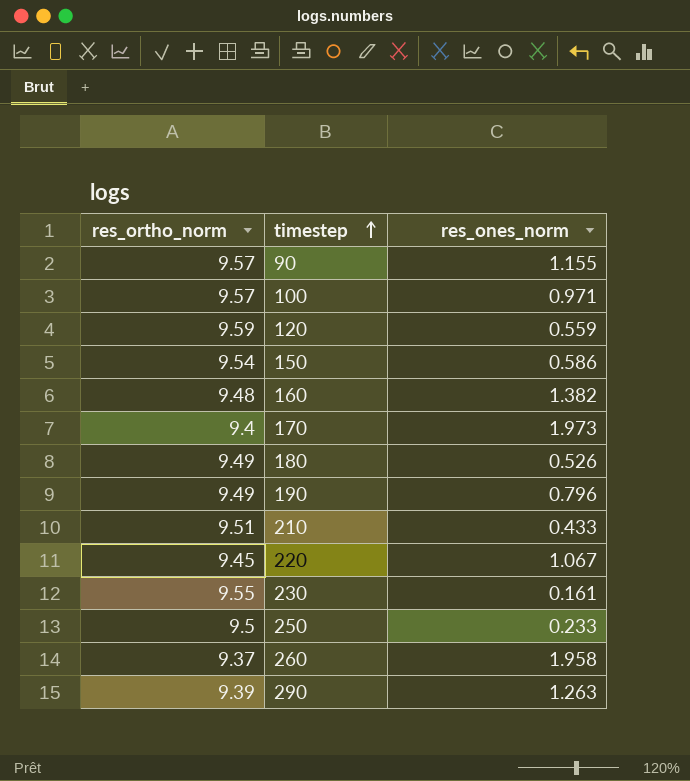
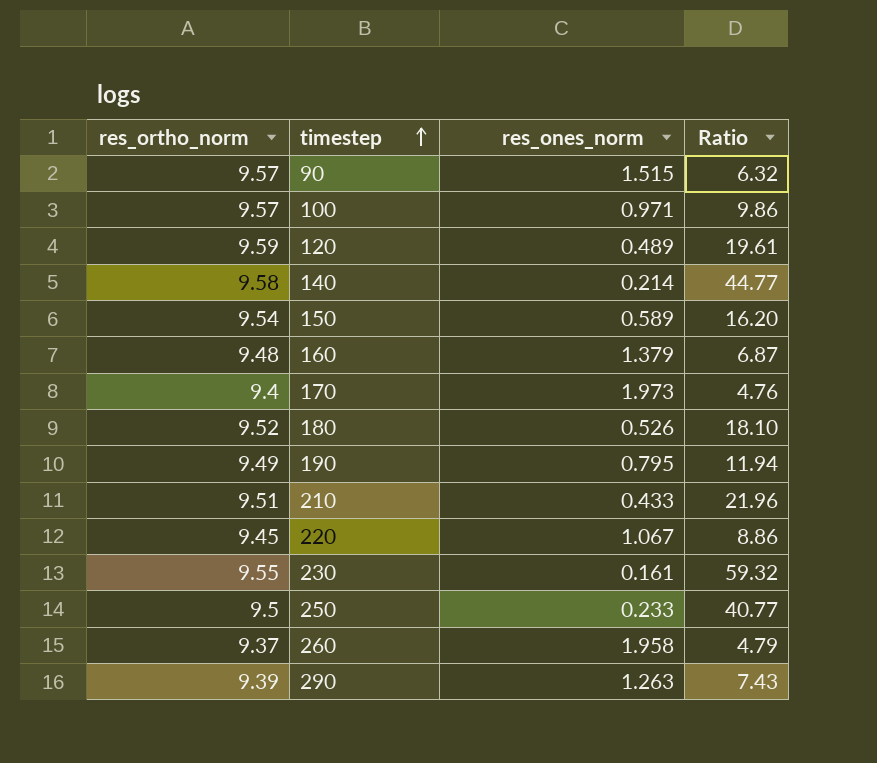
column Ratio | formula: none -> [res_ortho_norm] / [res_ones_norm]
90 | res_ones_norm: 1.155 -> 1.515
120 | res_ones_norm: 0.559 -> 0.489
row 140: none -> 9.58 | 0.214 | 44.77
150 | res_ones_norm: 0.586 -> 0.589
160 | res_ones_norm: 1.382 -> 1.379
180 | res_ortho_norm: 9.49 -> 9.52
190 | res_ones_norm: 0.796 -> 0.795

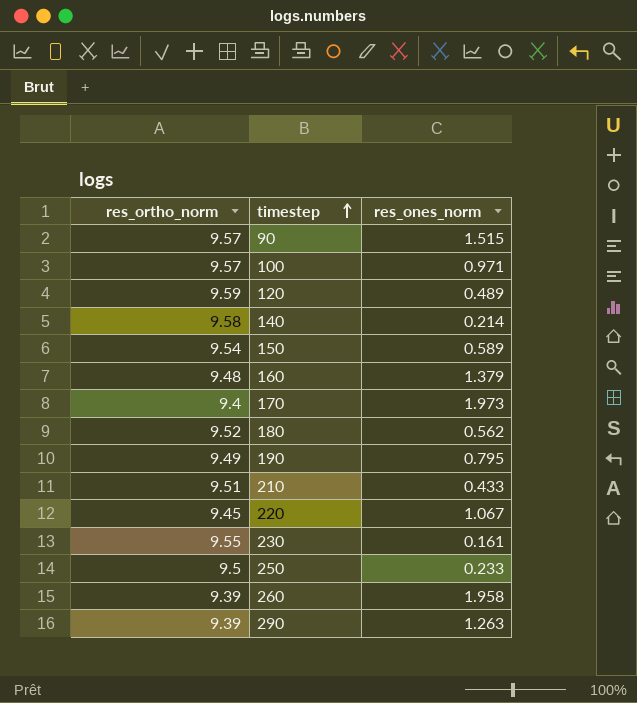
column Ratio | formula: [res_ortho_norm] / [res_ones_norm] -> none
180 | res_ones_norm: 0.526 -> 0.562
260 | res_ortho_norm: 9.37 -> 9.39

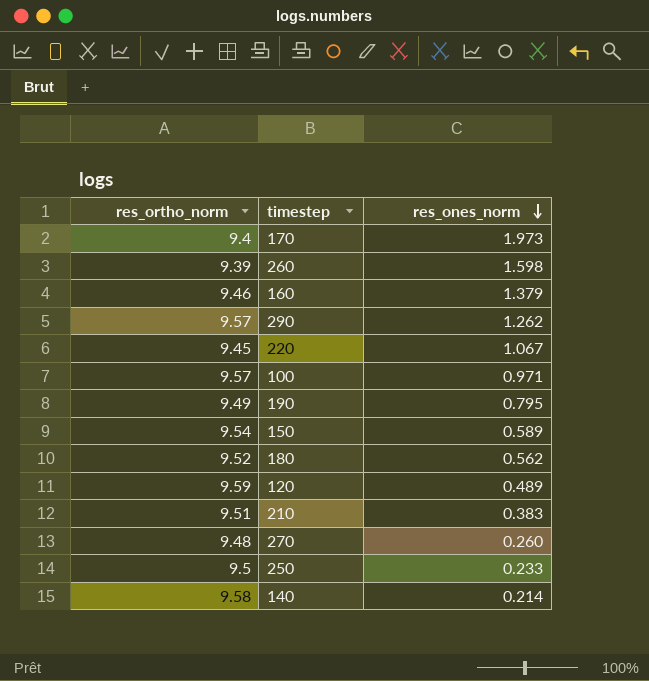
row order: timestep ascending -> res_ones_norm descending
row 90: 9.57 | 1.515 -> none
row 230: 9.55 | 0.161 -> none
260 | res_ones_norm: 1.958 -> 1.598
160 | res_ortho_norm: 9.48 -> 9.46
290 | res_ortho_norm: 9.39 -> 9.57
290 | res_ones_norm: 1.263 -> 1.262
210 | res_ones_norm: 0.433 -> 0.383
row 270: none -> 9.48 | 0.260

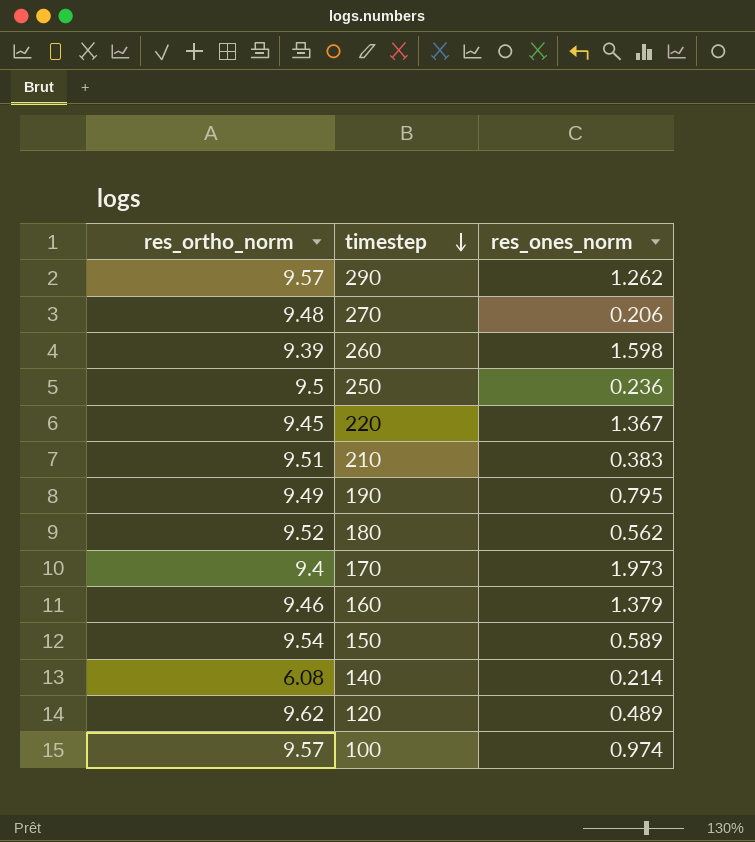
row order: res_ones_norm descending -> timestep descending
270 | res_ones_norm: 0.260 -> 0.206
250 | res_ones_norm: 0.233 -> 0.236
220 | res_ones_norm: 1.067 -> 1.367
140 | res_ortho_norm: 9.58 -> 6.08
120 | res_ortho_norm: 9.59 -> 9.62
100 | res_ones_norm: 0.971 -> 0.974

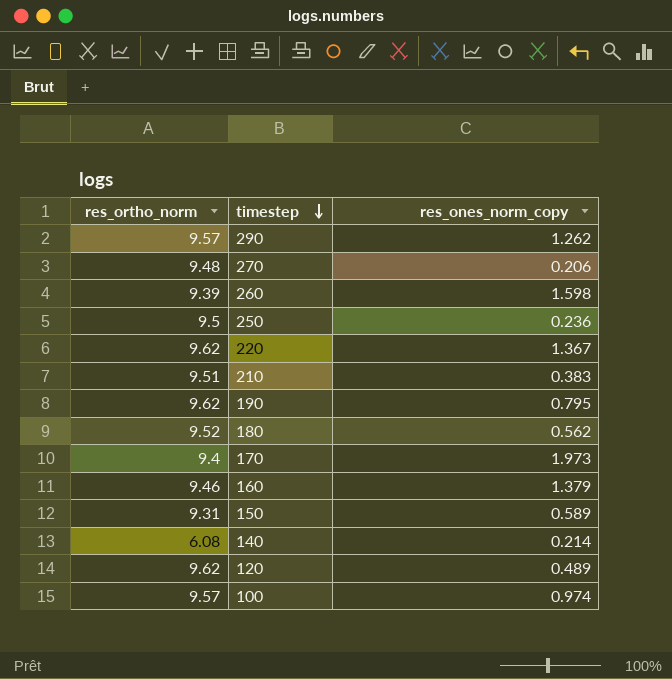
column name: res_ones_norm -> res_ones_norm_copy
220 | res_ortho_norm: 9.45 -> 9.62
190 | res_ortho_norm: 9.49 -> 9.62
150 | res_ortho_norm: 9.54 -> 9.31

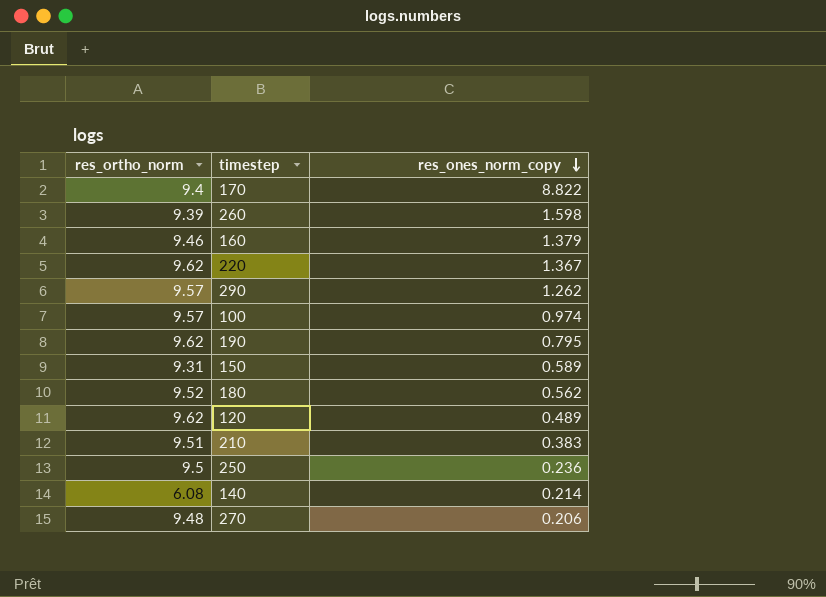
row order: timestep descending -> res_ones_norm_copy descending
170 | res_ones_norm_copy: 1.973 -> 8.822

